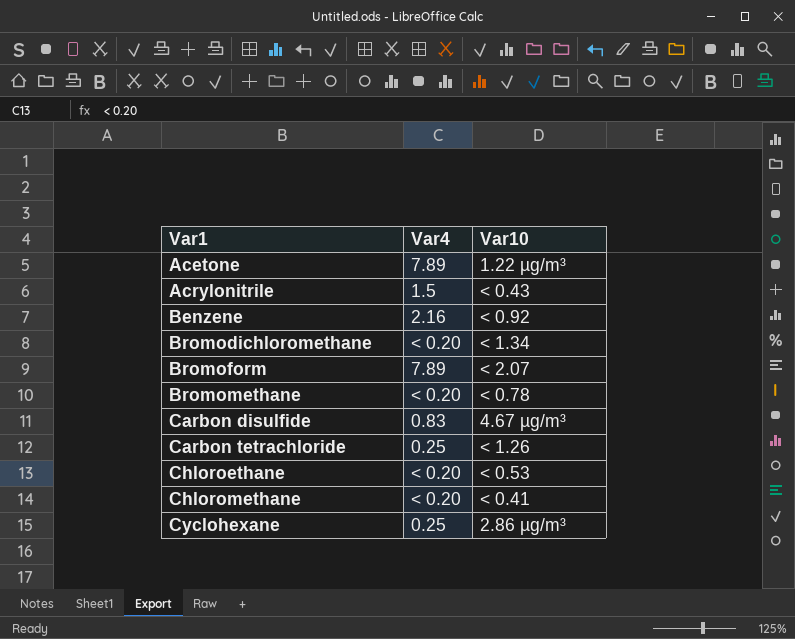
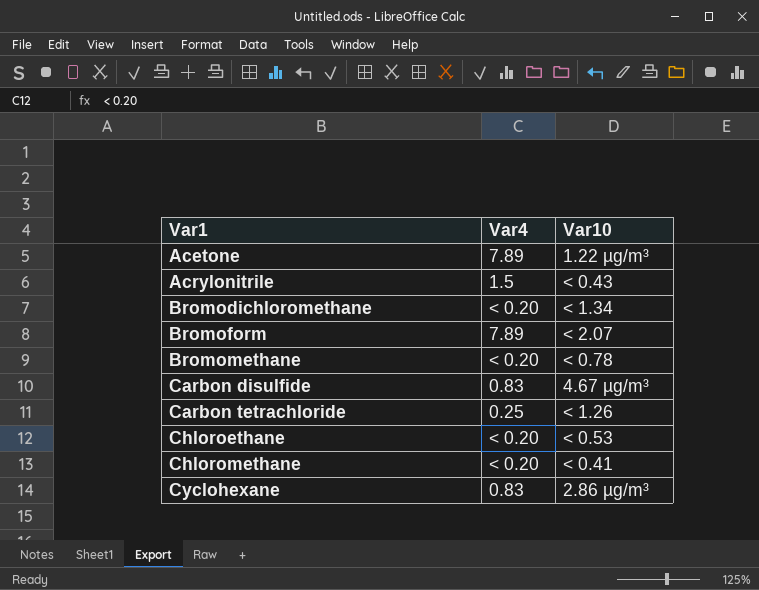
row Benzene: 2.16 | < 0.92 -> none
Cyclohexane | Var4: 0.25 -> 0.83

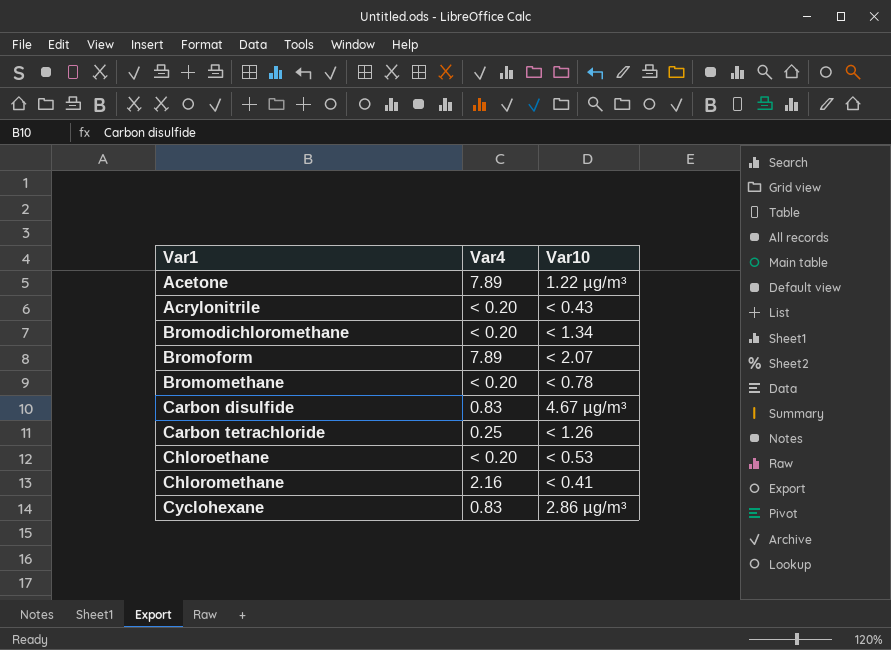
Acrylonitrile | Var4: 1.5 -> < 0.20
Chloromethane | Var4: < 0.20 -> 2.16

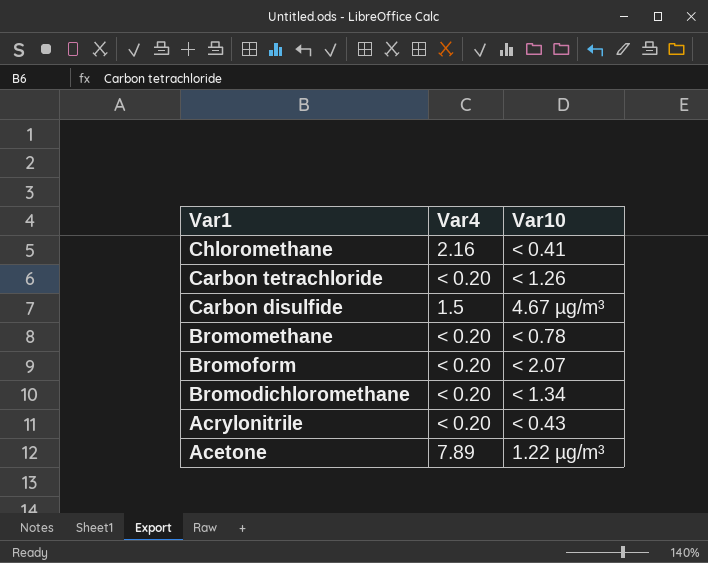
row order: Var1 ascending -> Var1 descending
row Chloroethane: < 0.20 | < 0.53 -> none
row Cyclohexane: 0.83 | 2.86 µg/m³ -> none
Carbon tetrachloride | Var4: 0.25 -> < 0.20
Carbon disulfide | Var4: 0.83 -> 1.5
Bromoform | Var4: 7.89 -> < 0.20

